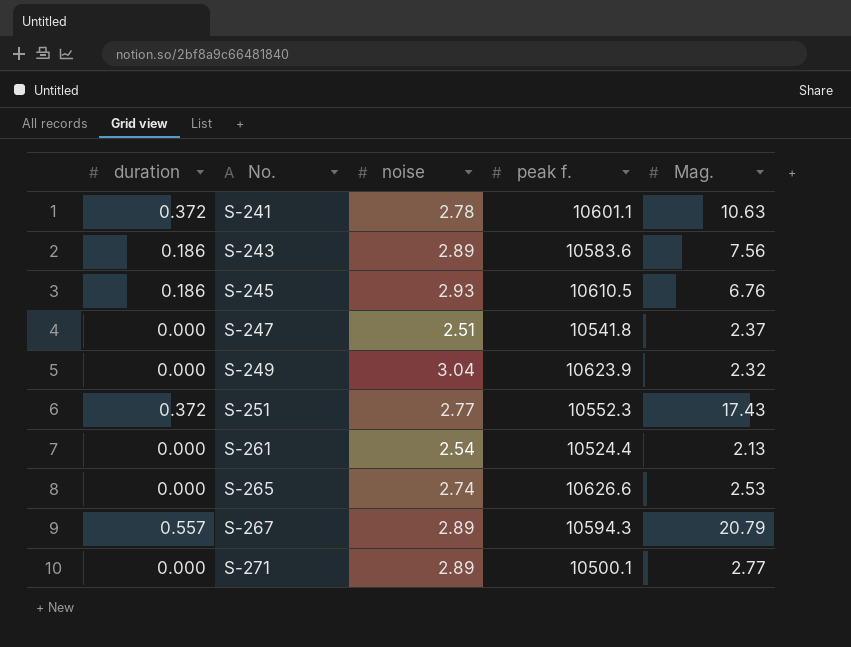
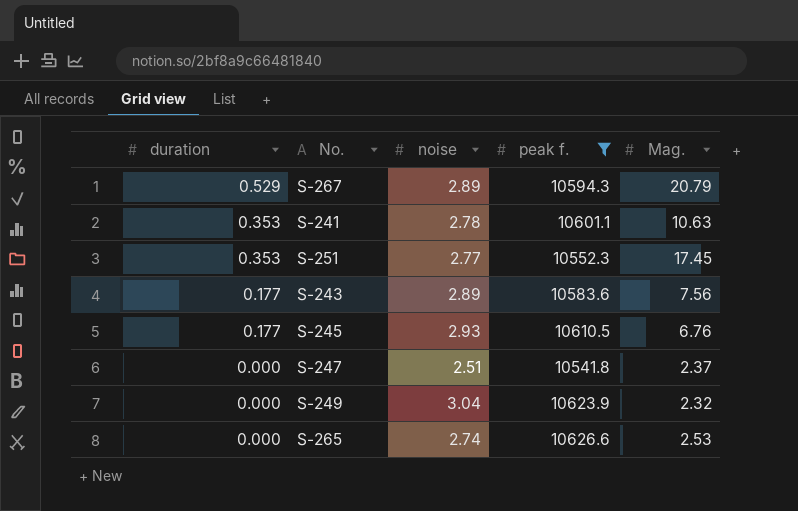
filter: none -> peak f. >= 10541.8
row order: No. ascending -> duration descending
S-267 | duration: 0.557 -> 0.529
S-241 | duration: 0.372 -> 0.353
S-251 | duration: 0.372 -> 0.353
S-251 | Mag.: 17.43 -> 17.45
S-243 | duration: 0.186 -> 0.177
S-245 | duration: 0.186 -> 0.177

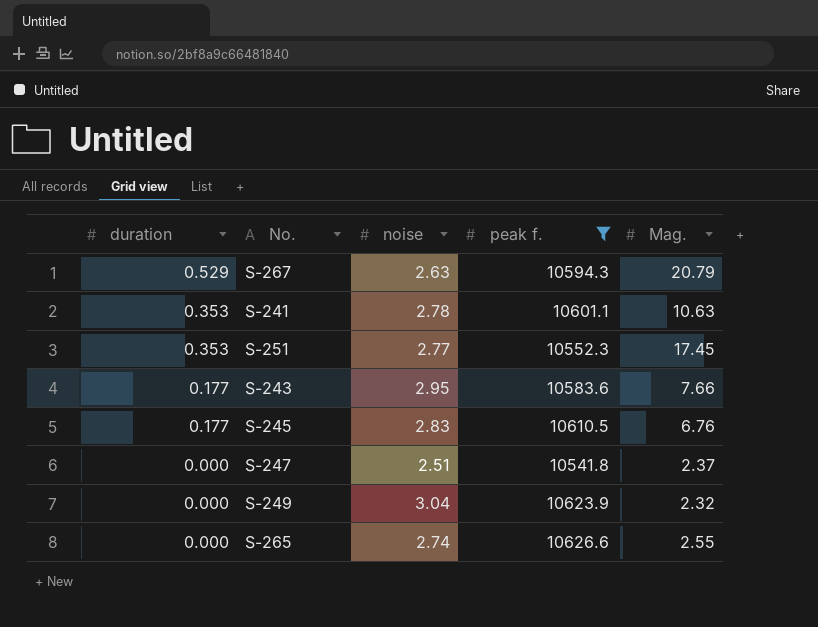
S-267 | noise: 2.89 -> 2.63
S-243 | noise: 2.89 -> 2.95
S-243 | Mag.: 7.56 -> 7.66
S-245 | noise: 2.93 -> 2.83
S-265 | Mag.: 2.53 -> 2.55

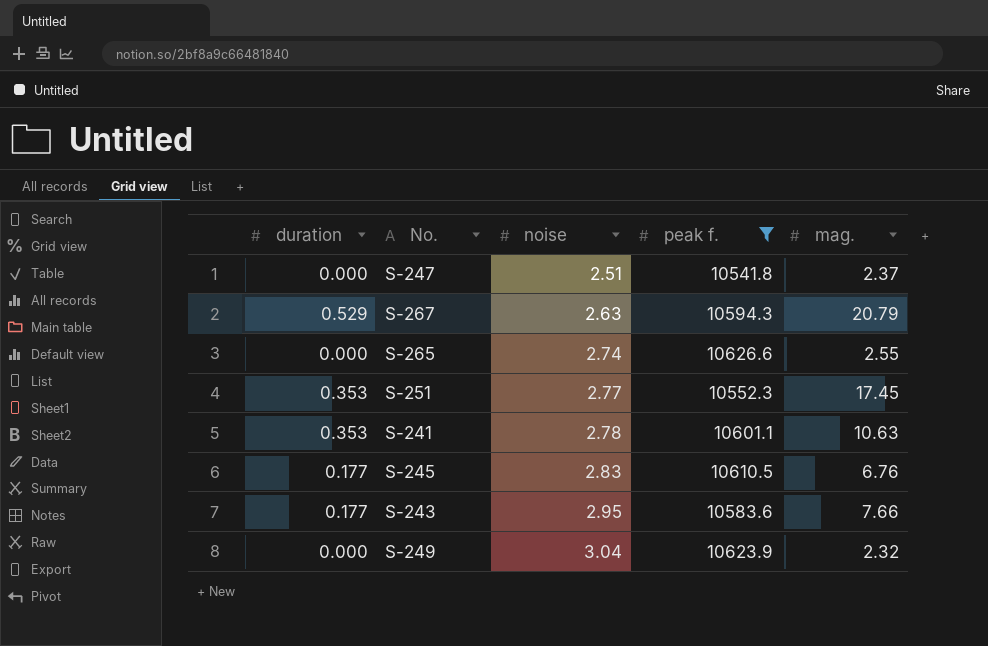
row order: duration descending -> noise ascending
column name: Mag. -> mag.

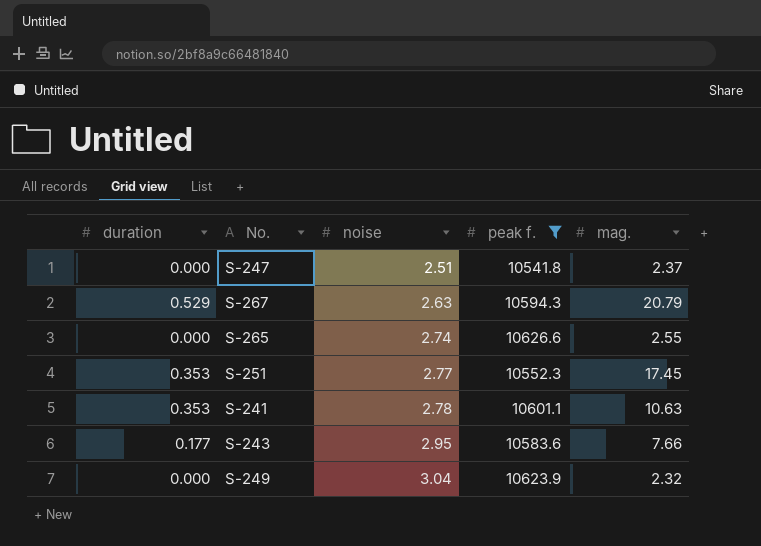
row S-245: 0.177 | 2.83 | 10610.5 | 6.76 -> none

